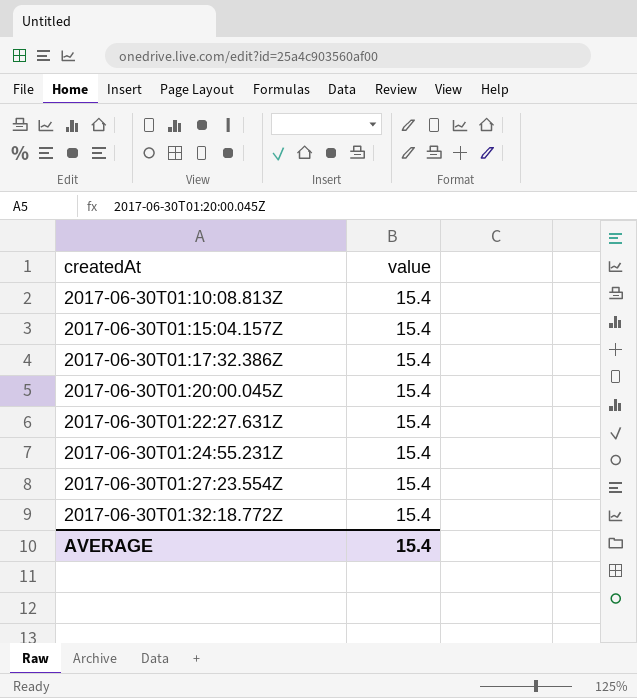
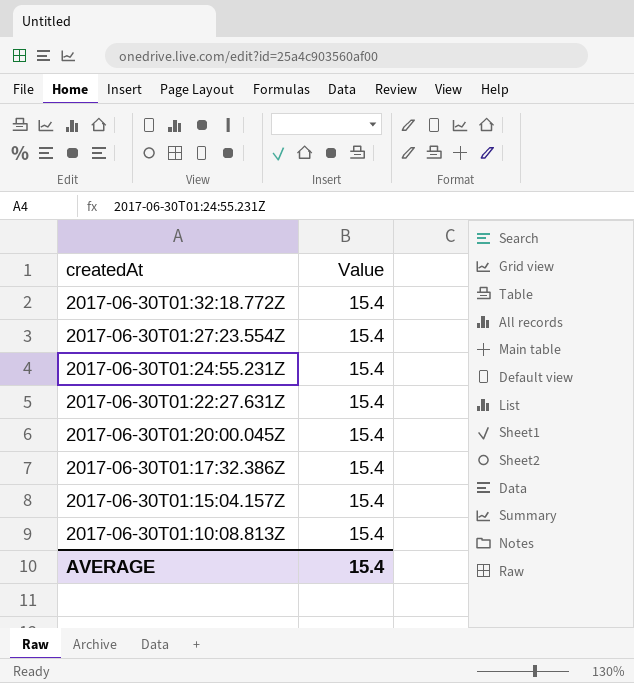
row order: createdAt ascending -> createdAt descending
column name: value -> Value

